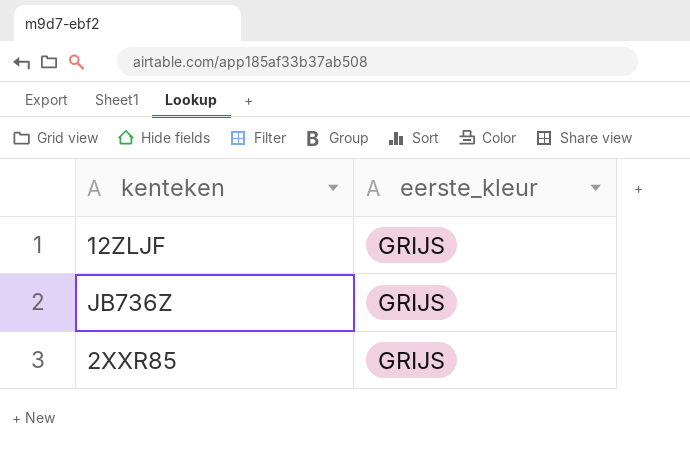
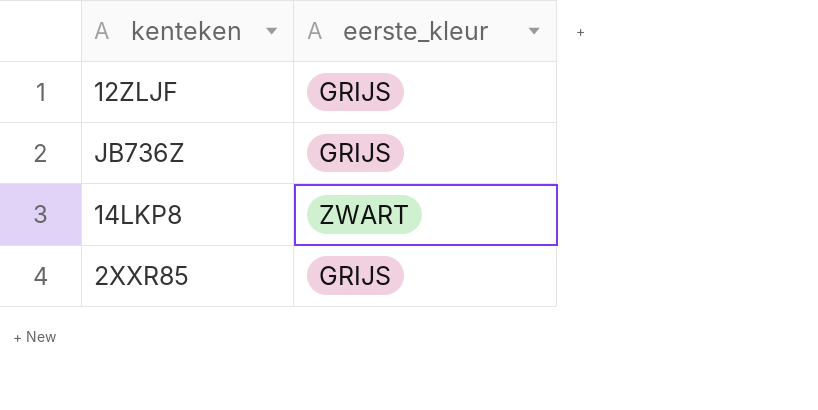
row 14LKP8: none -> ZWART

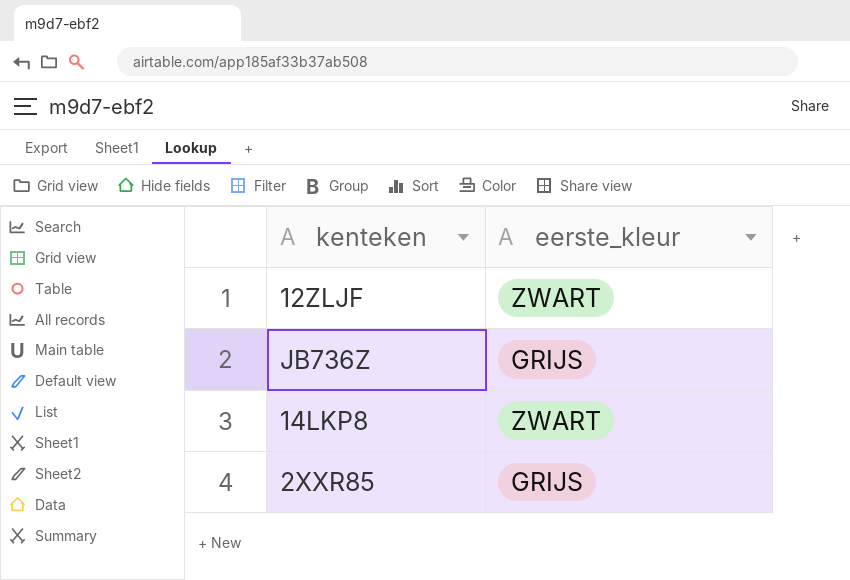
12ZLJF | eerste_kleur: GRIJS -> ZWART

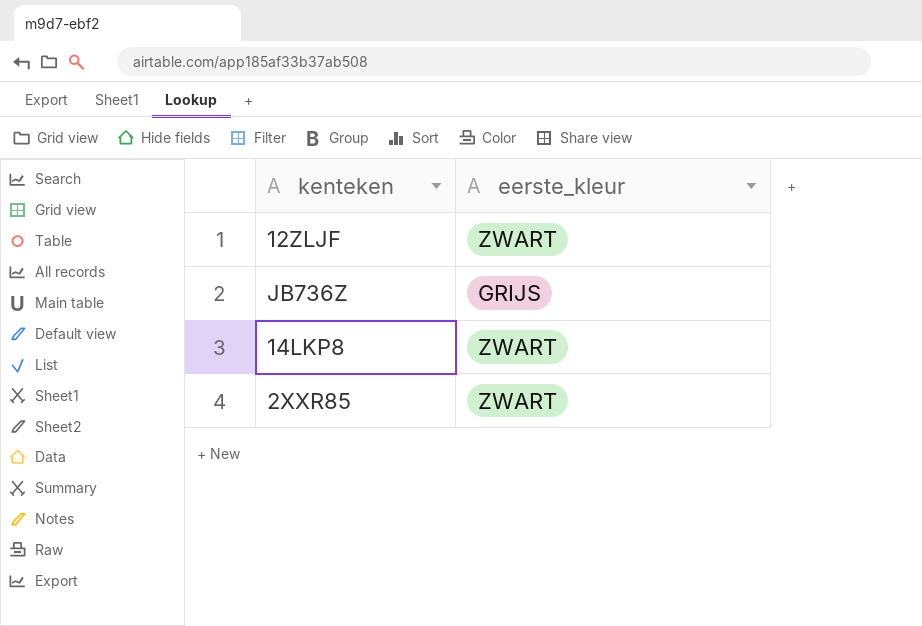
2XXR85 | eerste_kleur: GRIJS -> ZWART

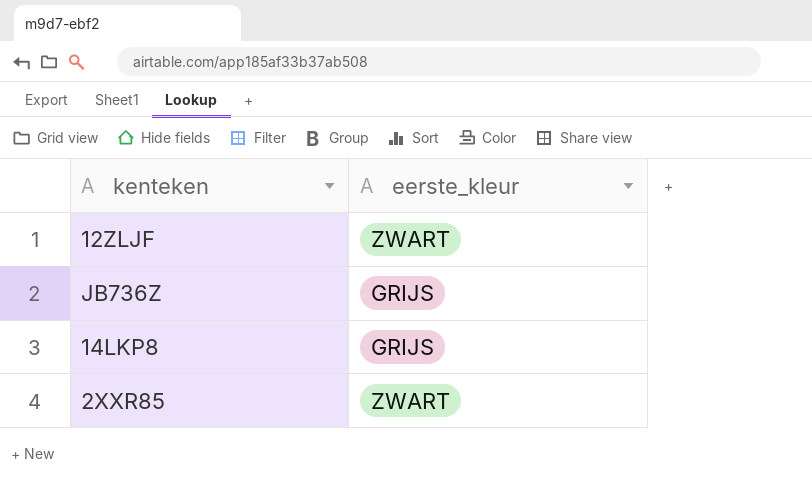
14LKP8 | eerste_kleur: ZWART -> GRIJS

